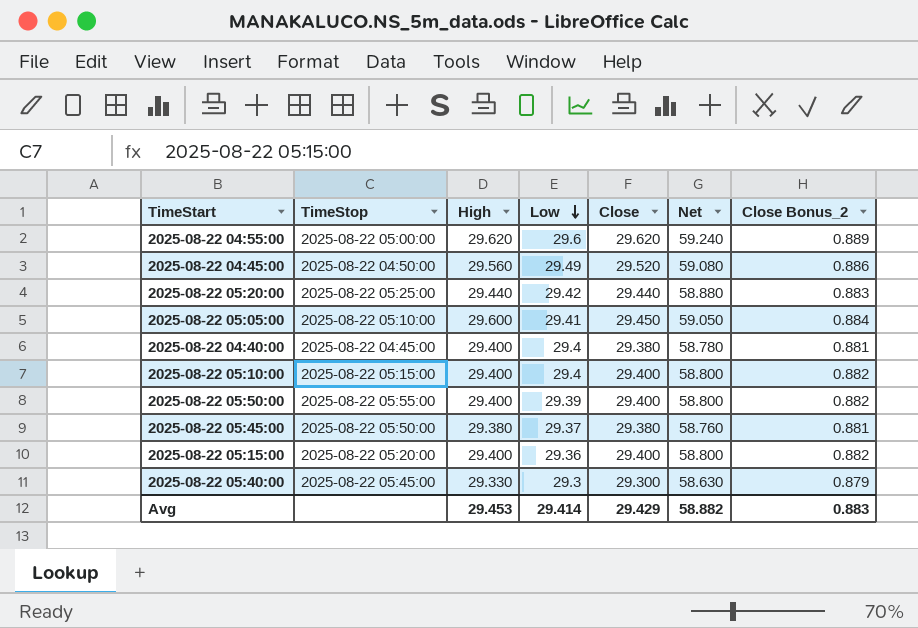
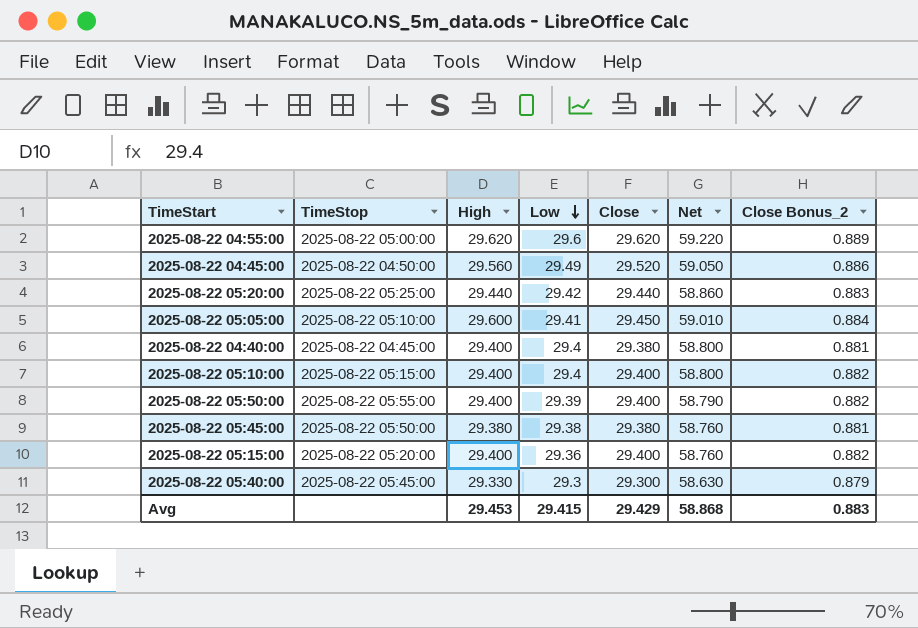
column Net | formula: [High] + [Close] -> [High] + [Low]
2025-08-22 05:45:00 | Low: 29.37 -> 29.38
Avg | Low: 29.414 -> 29.415
Avg | Net: 58.882 -> 58.868

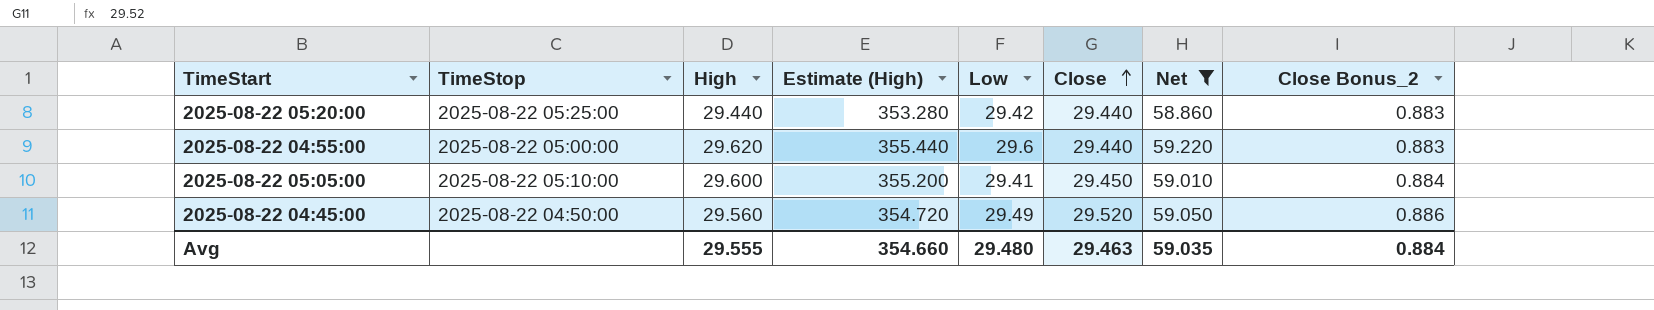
filter: none -> Net >= 58.860
row order: Low descending -> Close ascending
column Estimate (High) | formula: none -> [High] * 12
2025-08-22 04:55:00 | Close: 29.620 -> 29.440
2025-08-22 04:55:00 | Close Bonus_2: 0.889 -> 0.883
Avg | High: 29.453 -> 29.555
Avg | Low: 29.415 -> 29.480
Avg | Close: 29.429 -> 29.463
Avg | Net: 58.868 -> 59.035
Avg | Close Bonus_2: 0.883 -> 0.884

